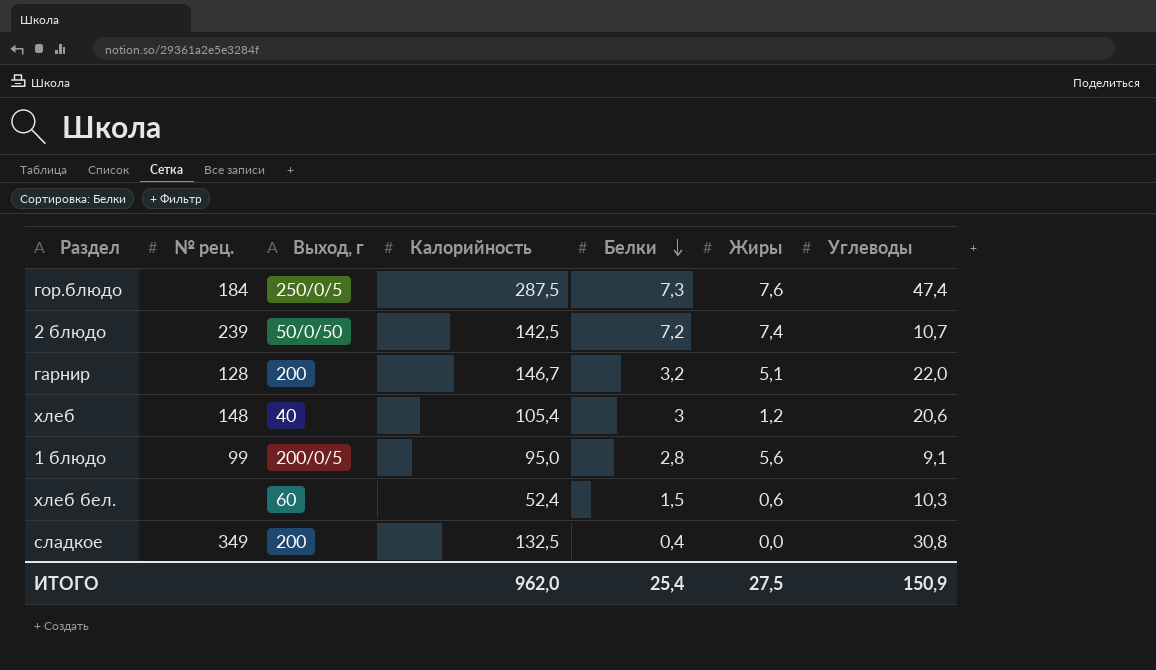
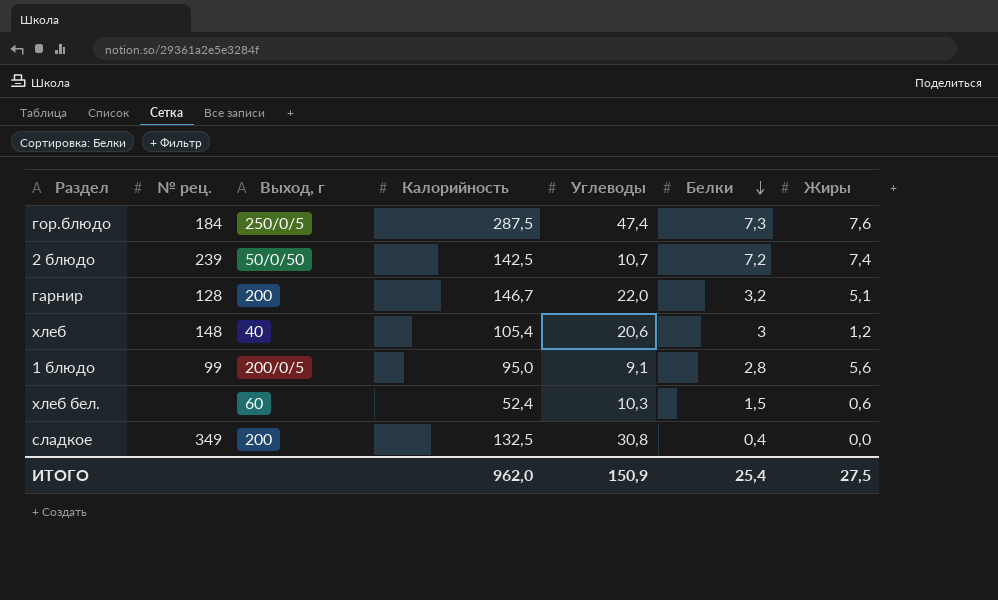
column Углеводы | position: 7 -> 5

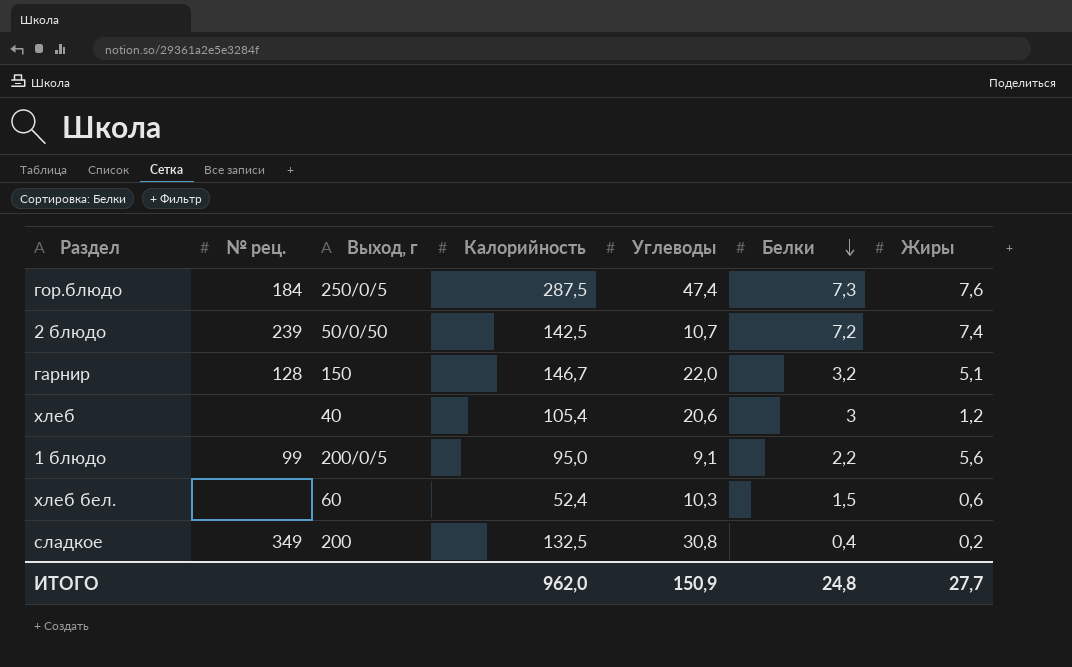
гарнир | Выход, г: 200 -> 150
хлеб | № рец.: 148 -> none
1 блюдо | Белки: 2,8 -> 2,2
сладкое | Жиры: 0,0 -> 0,2
ИТОГО | Белки: 25,4 -> 24,8
ИТОГО | Жиры: 27,5 -> 27,7

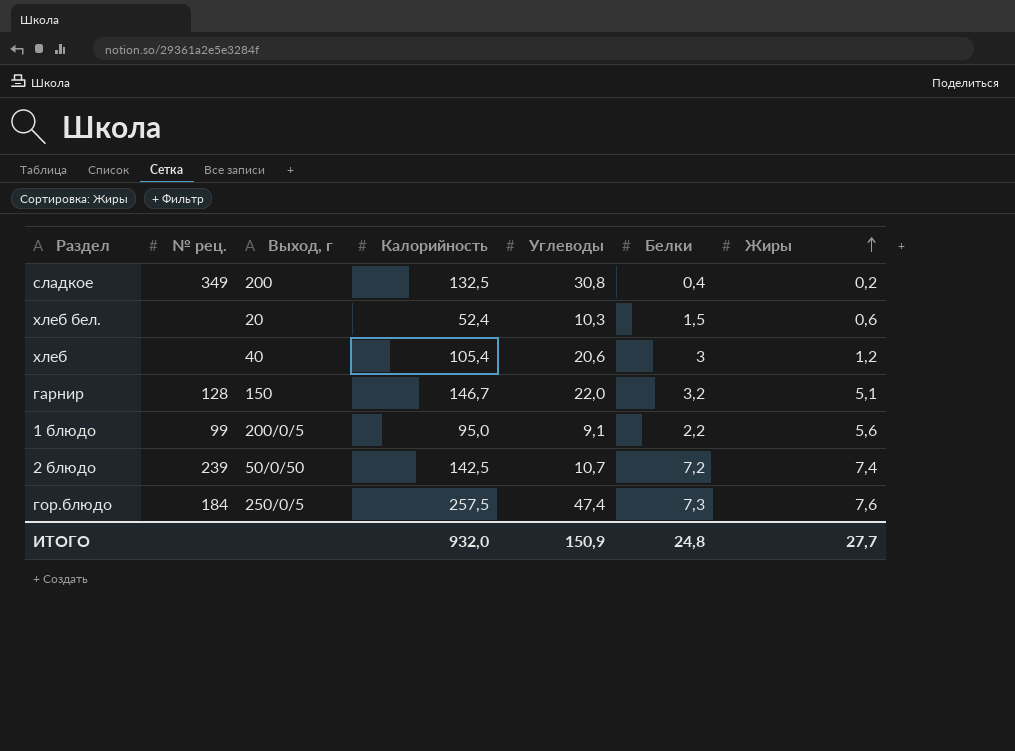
row order: Белки descending -> Жиры ascending
хлеб бел. | Выход, г: 60 -> 20
гор.блюдо | Калорийность: 287,5 -> 257,5
ИТОГО | Калорийность: 962,0 -> 932,0

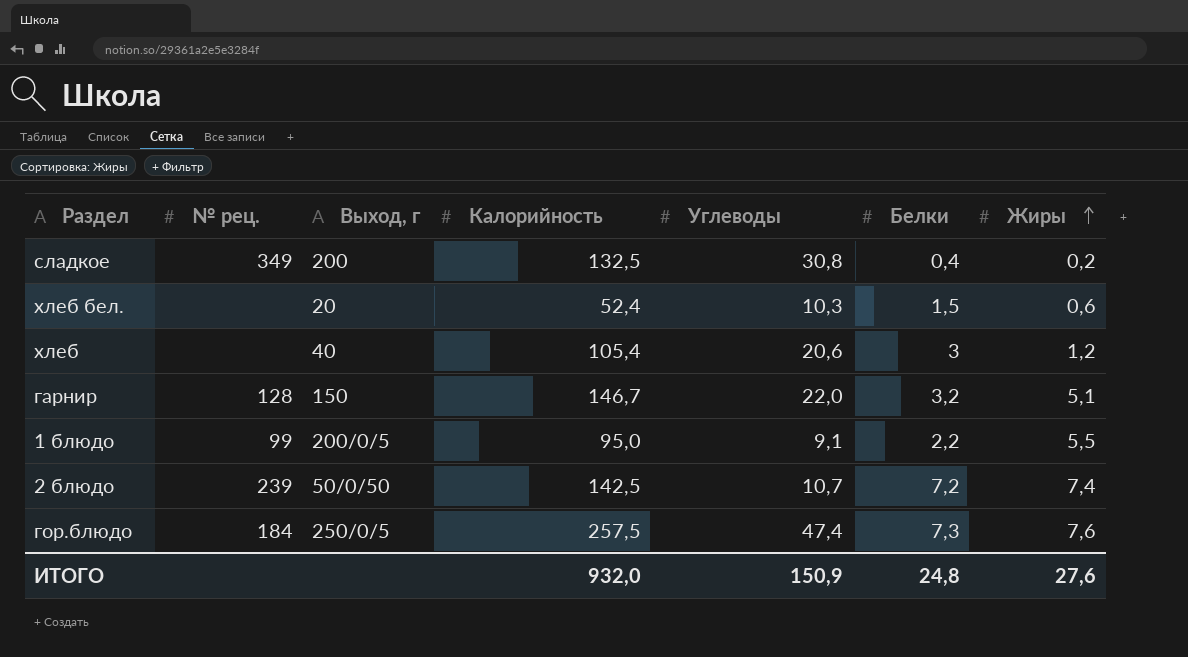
1 блюдо | Жиры: 5,6 -> 5,5
ИТОГО | Жиры: 27,7 -> 27,6

